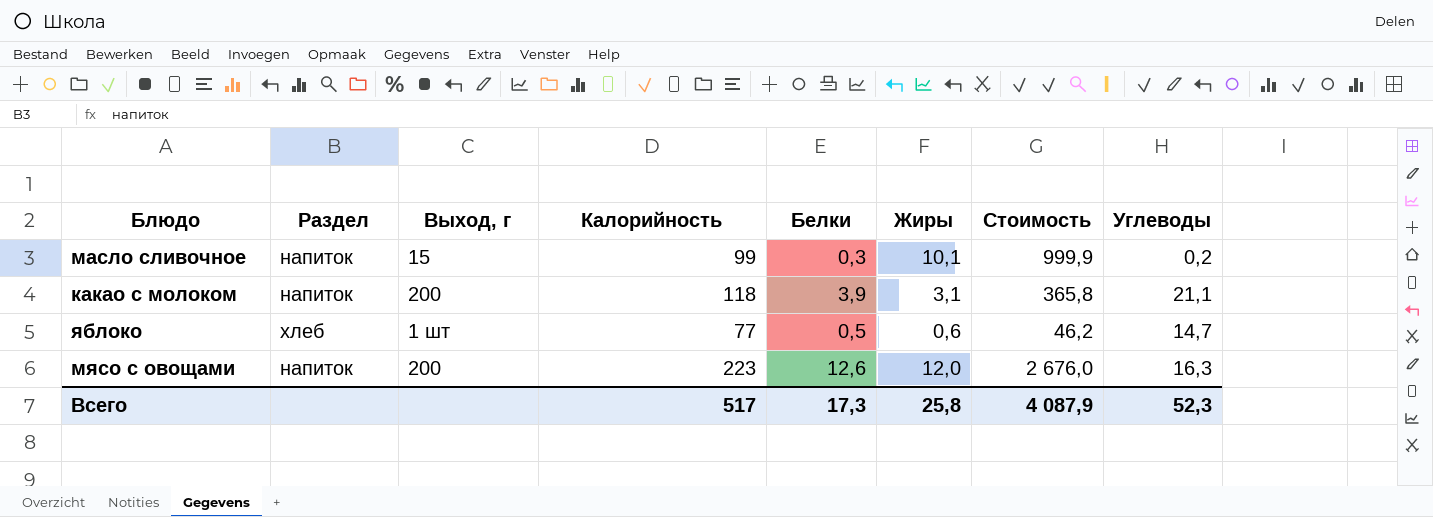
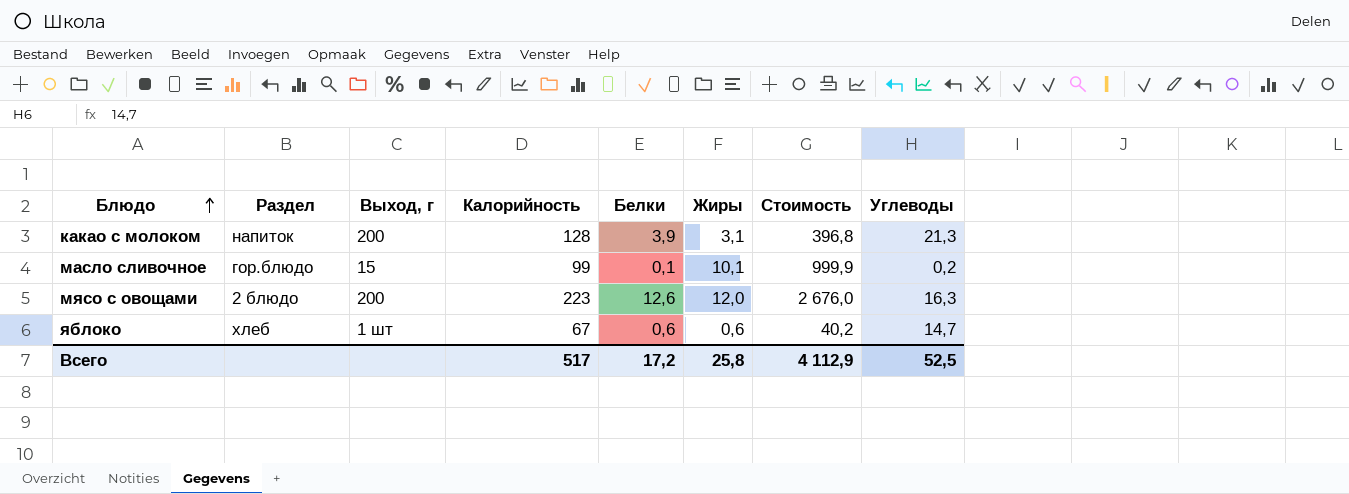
row order: none -> Блюдо ascending
какао с молоком | Калорийность: 118 -> 128
какао с молоком | Стоимость: 365,8 -> 396,8
какао с молоком | Углеводы: 21,1 -> 21,3
масло сливочное | Раздел: напиток -> гор.блюдо
масло сливочное | Белки: 0,3 -> 0,1
мясо с овощами | Раздел: напиток -> 2 блюдо
яблоко | Калорийность: 77 -> 67
яблоко | Белки: 0,5 -> 0,6
яблоко | Стоимость: 46,2 -> 40,2
Всего | Белки: 17,3 -> 17,2
Всего | Стоимость: 4 087,9 -> 4 112,9
Всего | Углеводы: 52,3 -> 52,5

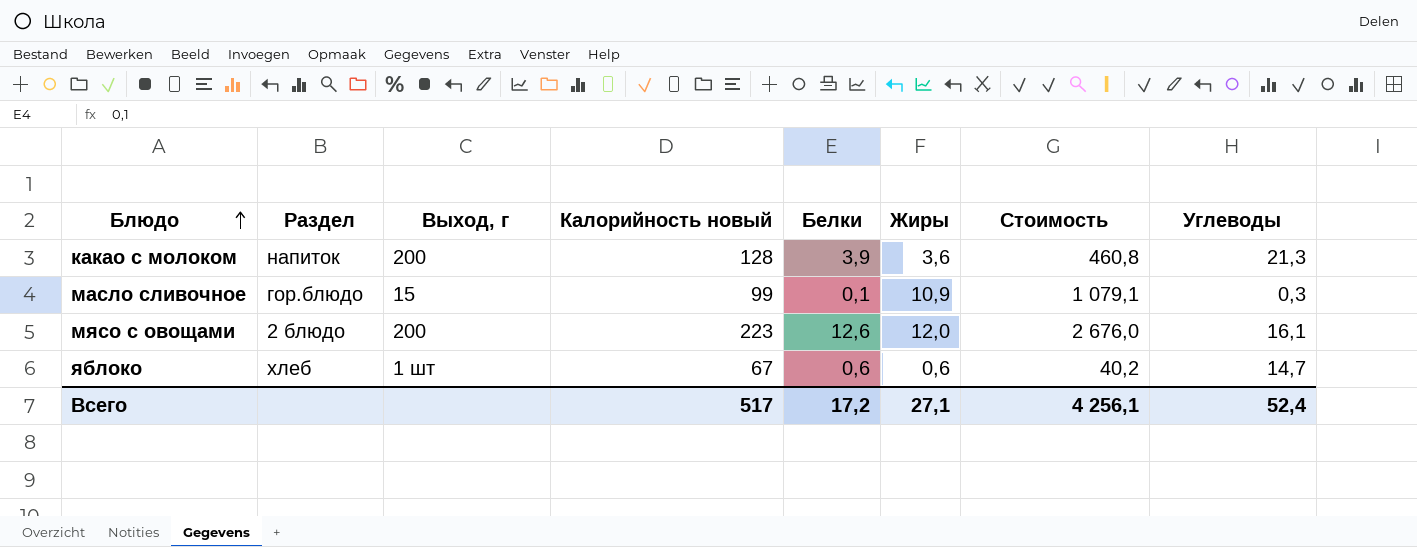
column name: Калорийность -> Калорийность новый
какао с молоком | Жиры: 3,1 -> 3,6
какао с молоком | Стоимость: 396,8 -> 460,8
масло сливочное | Жиры: 10,1 -> 10,9
масло сливочное | Стоимость: 999,9 -> 1 079,1
масло сливочное | Углеводы: 0,2 -> 0,3
мясо с овощами | Углеводы: 16,3 -> 16,1
Всего | Жиры: 25,8 -> 27,1
Всего | Стоимость: 4 112,9 -> 4 256,1
Всего | Углеводы: 52,5 -> 52,4

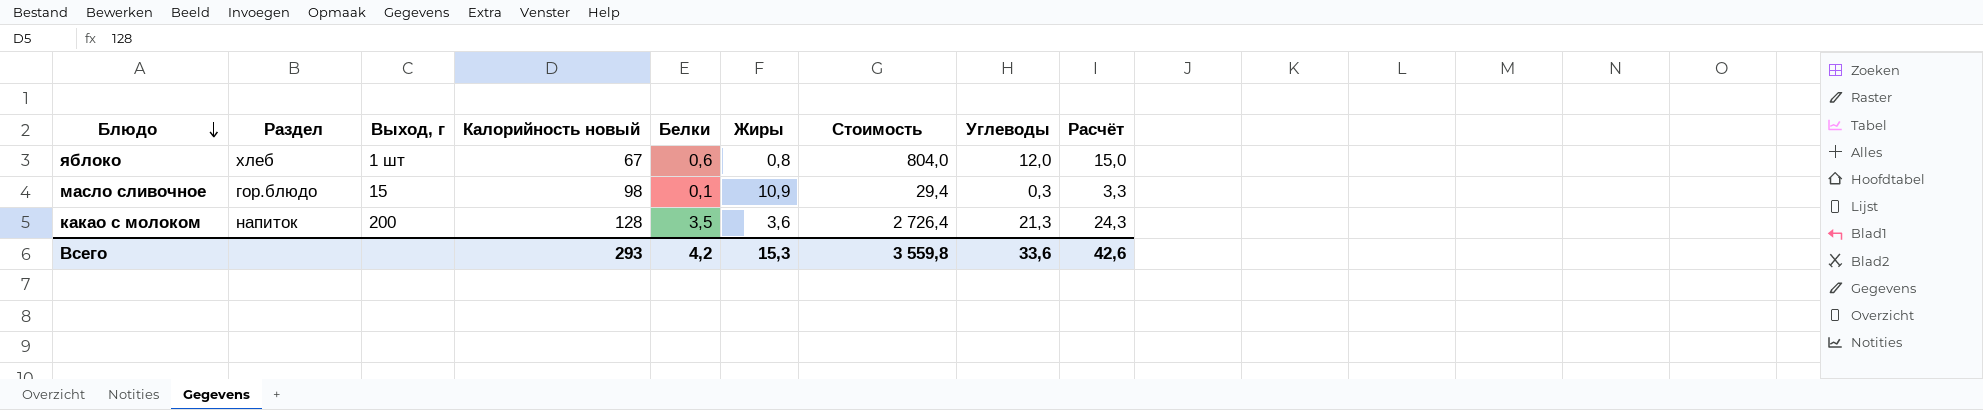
row order: Блюдо ascending -> Блюдо descending
column Стоимость | formula: [Калорийность новый] * [Жиры] -> [Калорийность новый] * [Углеводы]
column Расчёт | formula: none -> [Углеводы] + 3
row мясо с овощами: 2 блюдо | 200 | 223 | 12,6 | 12,0 | 2 676,0 | 16,1 -> none
яблоко | Жиры: 0,6 -> 0,8
яблоко | Углеводы: 14,7 -> 12,0
масло сливочное | Калорийность новый: 99 -> 98
какао с молоком | Белки: 3,9 -> 3,5
Всего | Калорийность новый: 517 -> 293
Всего | Белки: 17,2 -> 4,2
Всего | Жиры: 27,1 -> 15,3
Всего | Стоимость: 4 256,1 -> 3 559,8
Всего | Углеводы: 52,4 -> 33,6

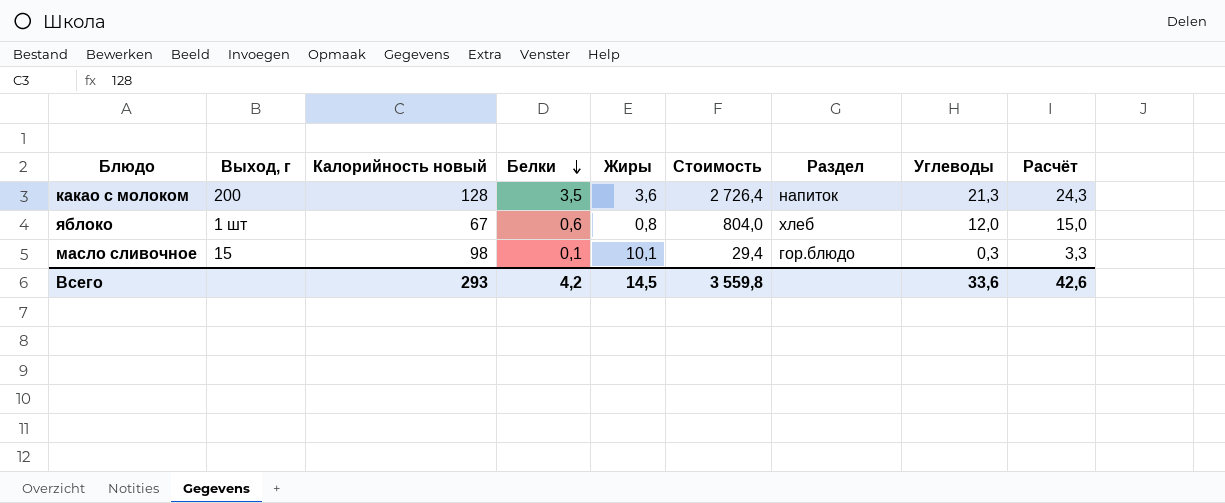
row order: Блюдо descending -> Белки descending
column Раздел | position: 2 -> 7
масло сливочное | Жиры: 10,9 -> 10,1
Всего | Жиры: 15,3 -> 14,5

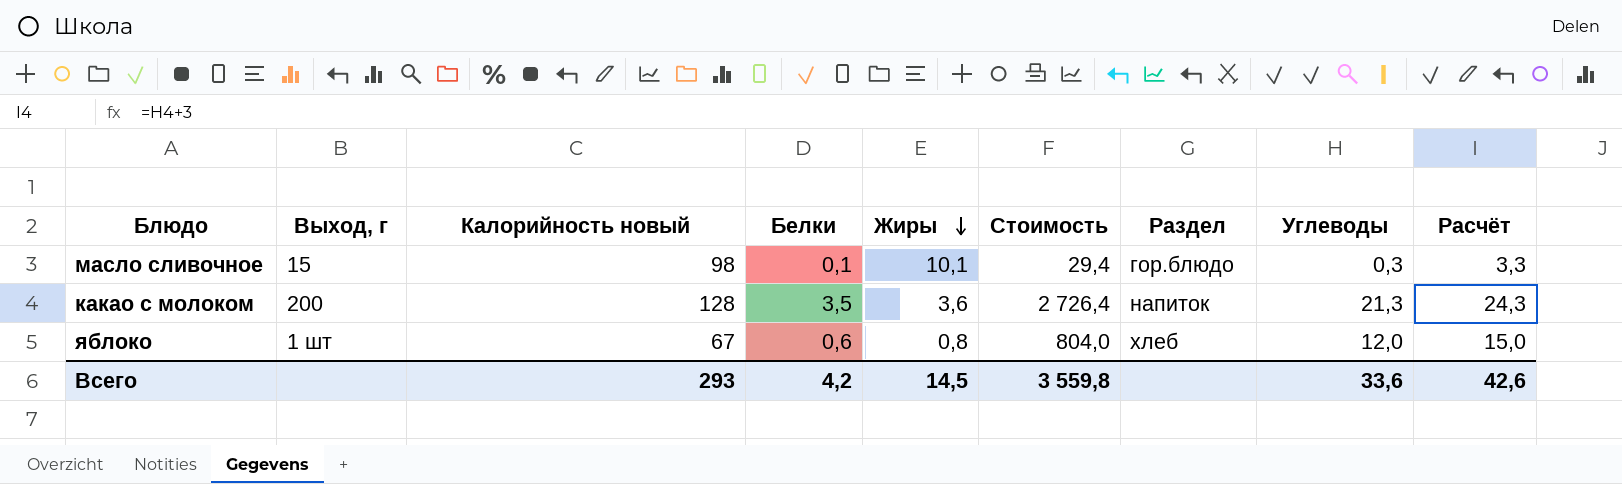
row order: Белки descending -> Жиры descending

